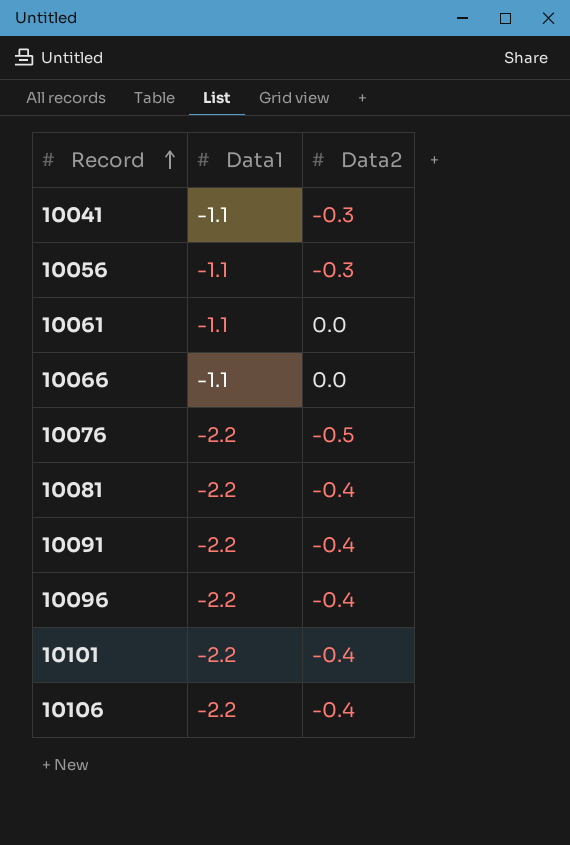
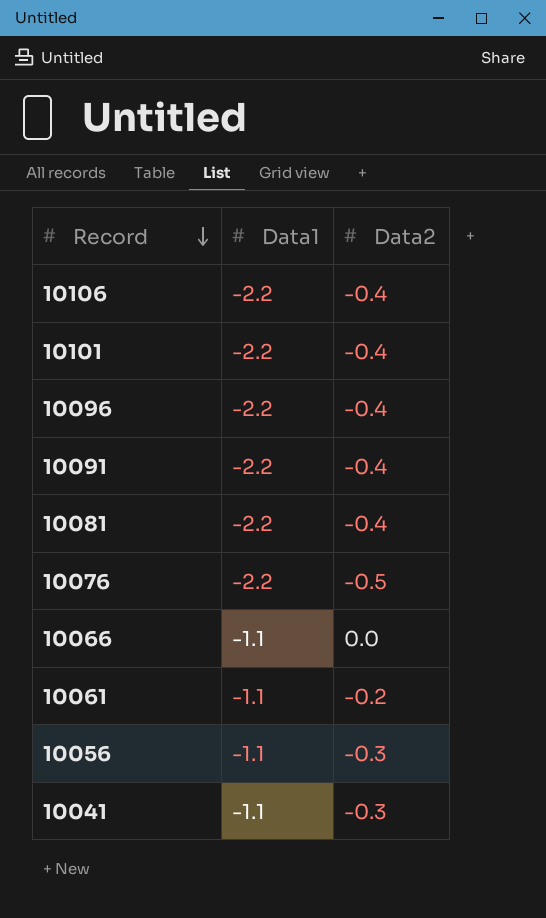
row order: Record ascending -> Record descending
10061 | Data2: 0.0 -> -0.2

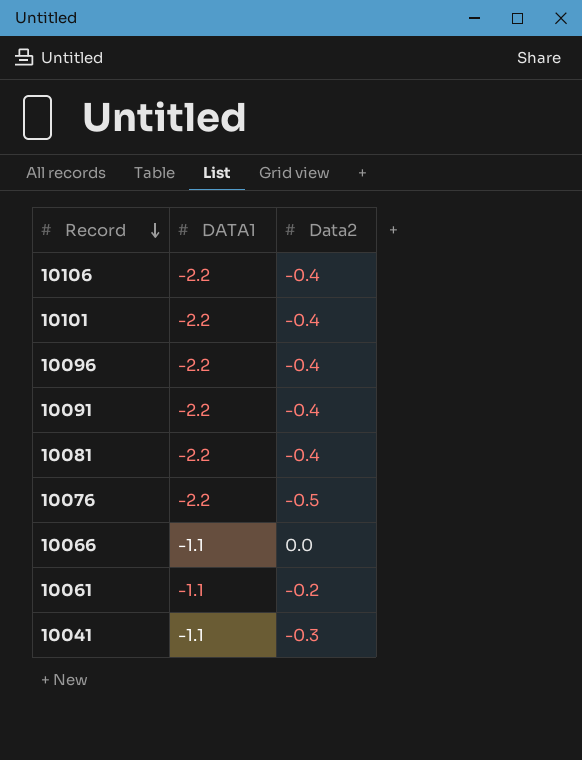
column name: Data1 -> DATA1
row 10056: -1.1 | -0.3 -> none

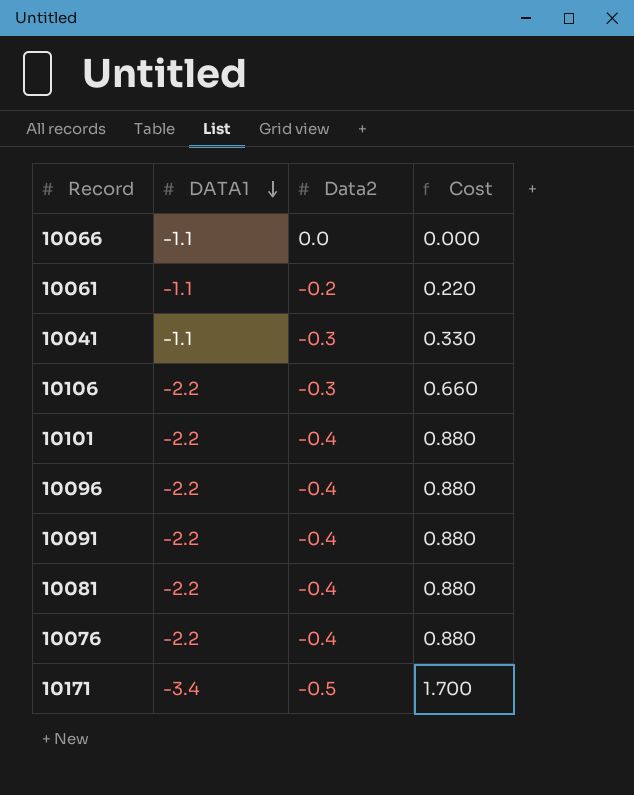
row order: Record descending -> DATA1 descending
column Cost | formula: none -> [DATA1] * [Data2]
10106 | Data2: -0.4 -> -0.3
10076 | Data2: -0.5 -> -0.4
row 10171: none -> -3.4 | -0.5 | 1.700

